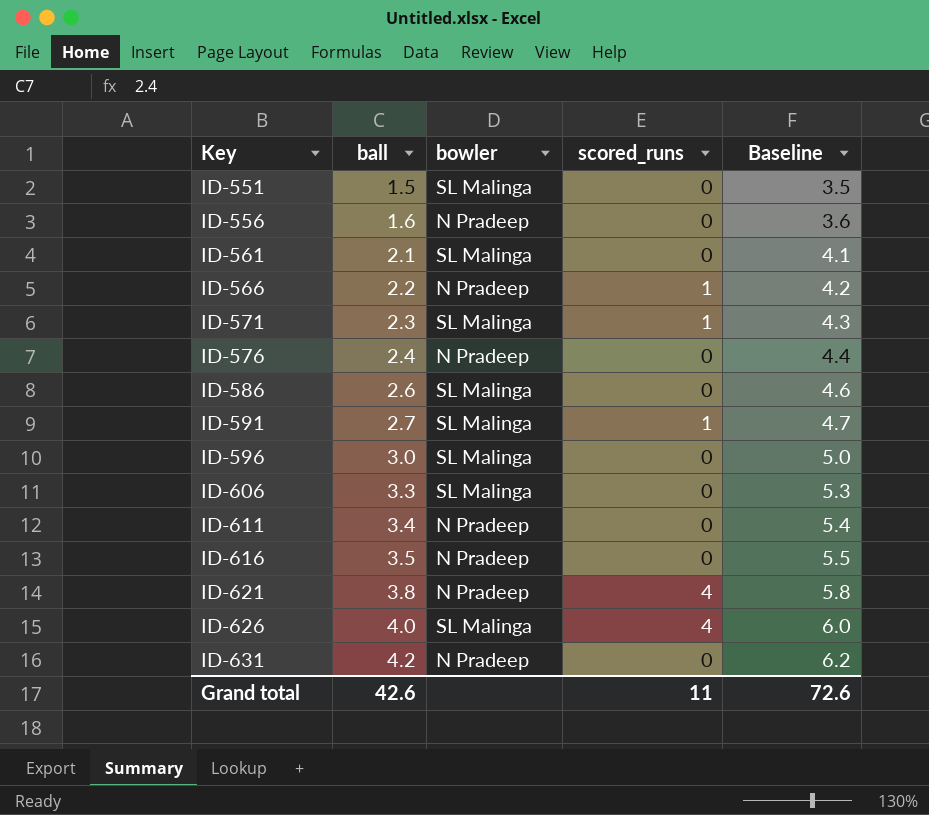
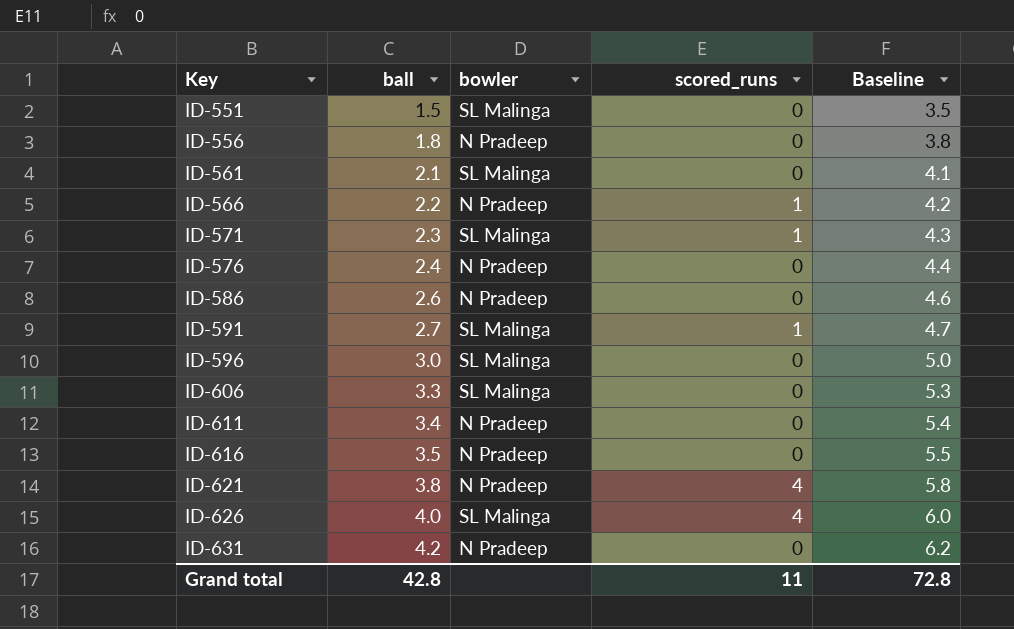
ID-556 | ball: 1.6 -> 1.8
ID-556 | Baseline: 3.6 -> 3.8
ID-586 | bowler: SL Malinga -> N Pradeep
Grand total | ball: 42.6 -> 42.8
Grand total | Baseline: 72.6 -> 72.8

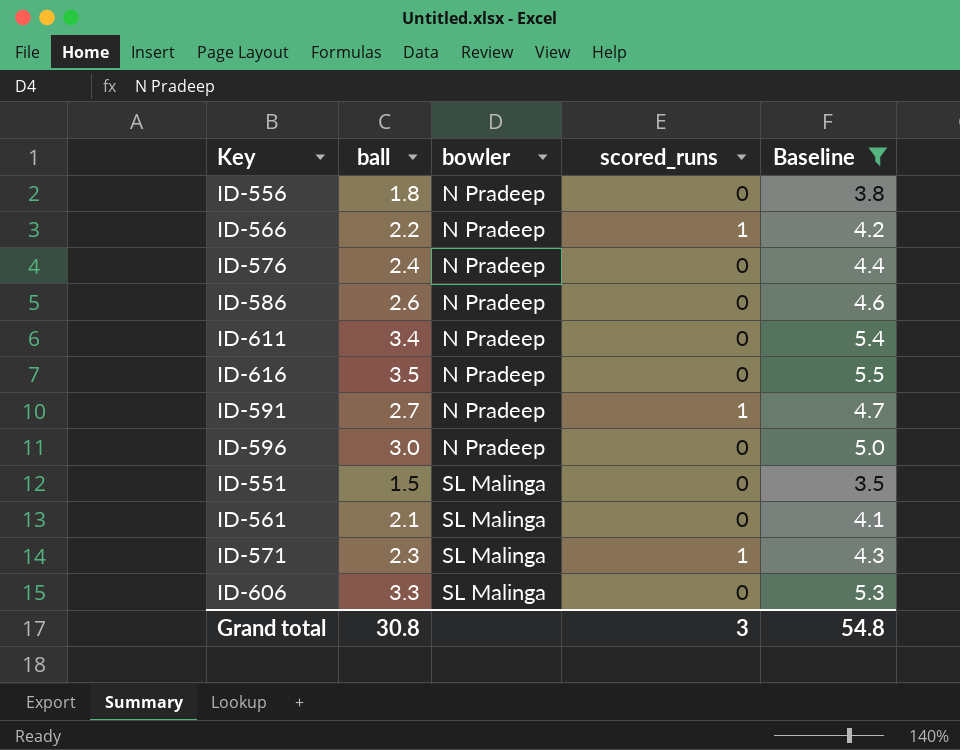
filter: none -> Baseline <= 5.5
row order: Key ascending -> bowler ascending
ID-591 | bowler: SL Malinga -> N Pradeep
ID-596 | bowler: SL Malinga -> N Pradeep
Grand total | ball: 42.8 -> 30.8
Grand total | scored_runs: 11 -> 3
Grand total | Baseline: 72.8 -> 54.8

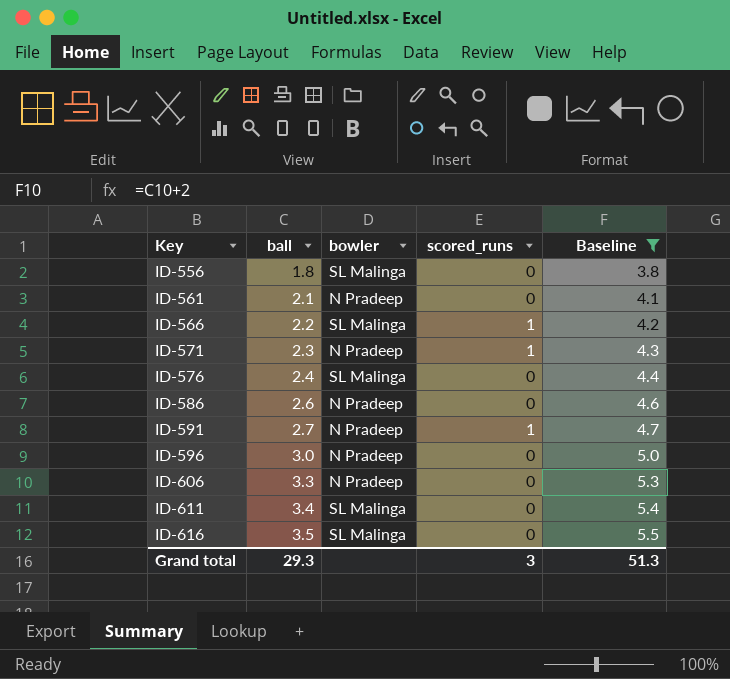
row order: bowler ascending -> Key ascending
row ID-551: 1.5 | SL Malinga | 0 | 3.5 -> none
ID-556 | bowler: N Pradeep -> SL Malinga
ID-561 | bowler: SL Malinga -> N Pradeep
ID-566 | bowler: N Pradeep -> SL Malinga
ID-571 | bowler: SL Malinga -> N Pradeep
ID-576 | bowler: N Pradeep -> SL Malinga
ID-606 | bowler: SL Malinga -> N Pradeep
ID-611 | bowler: N Pradeep -> SL Malinga
ID-616 | bowler: N Pradeep -> SL Malinga
Grand total | ball: 30.8 -> 29.3
Grand total | Baseline: 54.8 -> 51.3

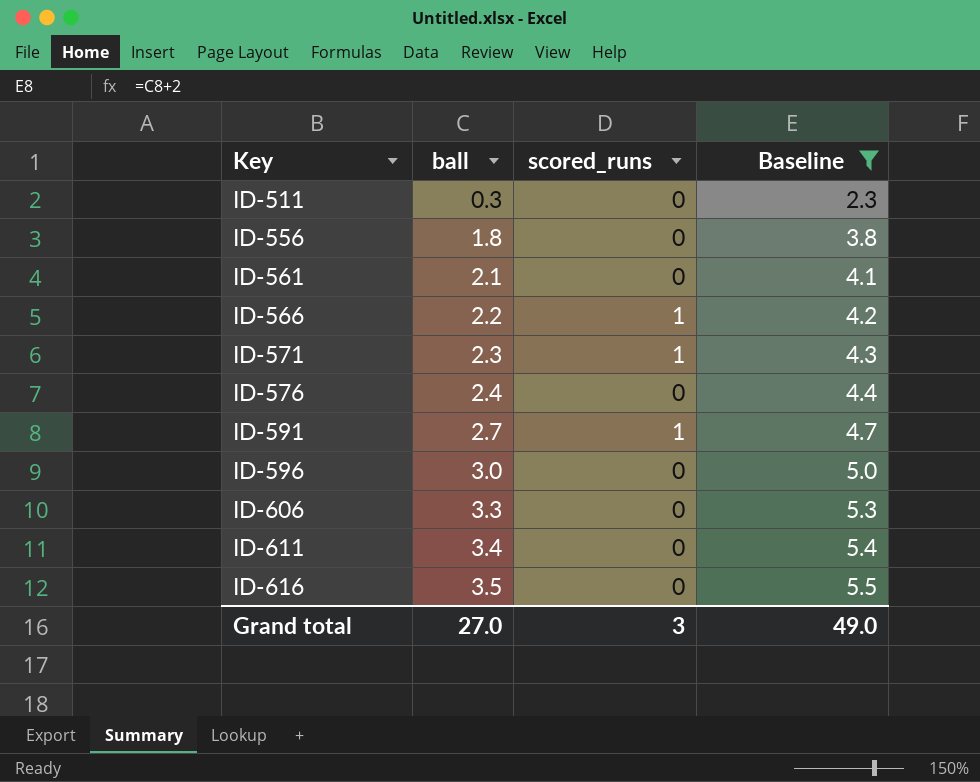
column bowler | position: 3 -> none
row ID-586: 2.6 | N Pradeep | 0 | 4.6 -> none
row ID-511: none -> 0.3 | 0 | 2.3
Grand total | ball: 29.3 -> 27.0
Grand total | Baseline: 51.3 -> 49.0

